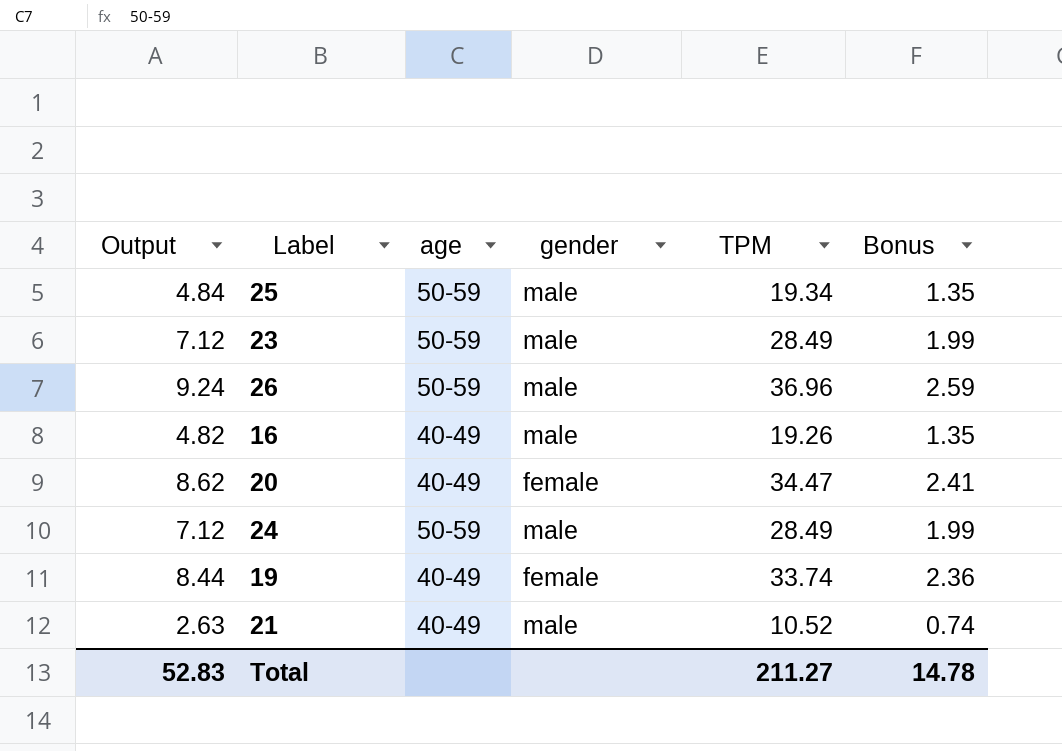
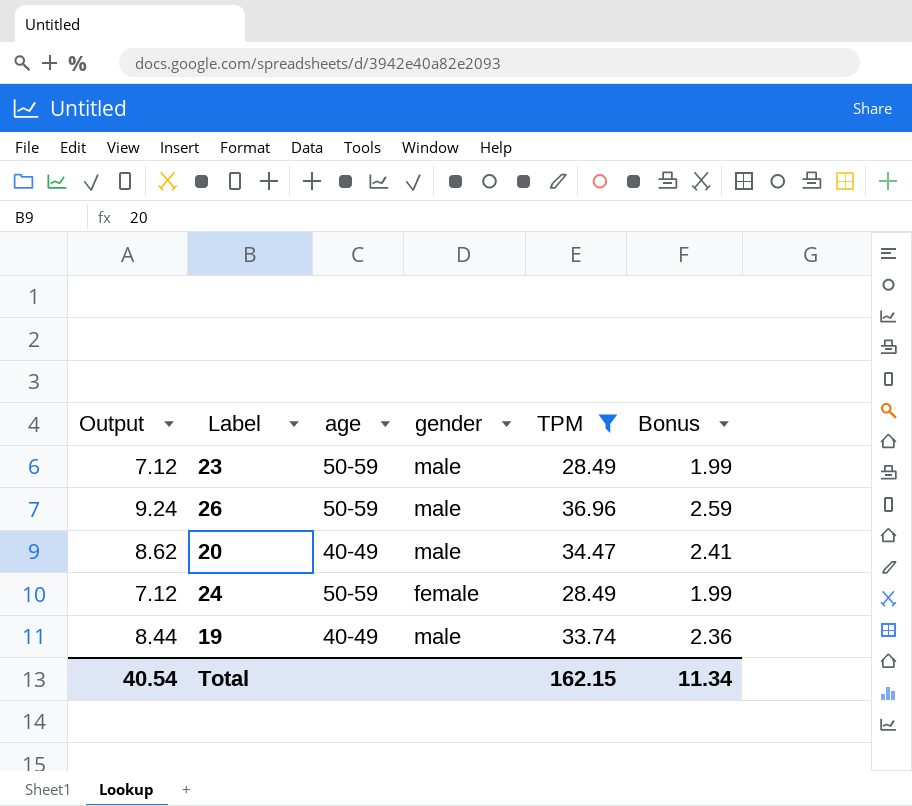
filter: none -> TPM >= 28.49
20 | gender: female -> male
24 | gender: male -> female
19 | gender: female -> male
Total | Output: 52.83 -> 40.54
Total | TPM: 211.27 -> 162.15
Total | Bonus: 14.78 -> 11.34

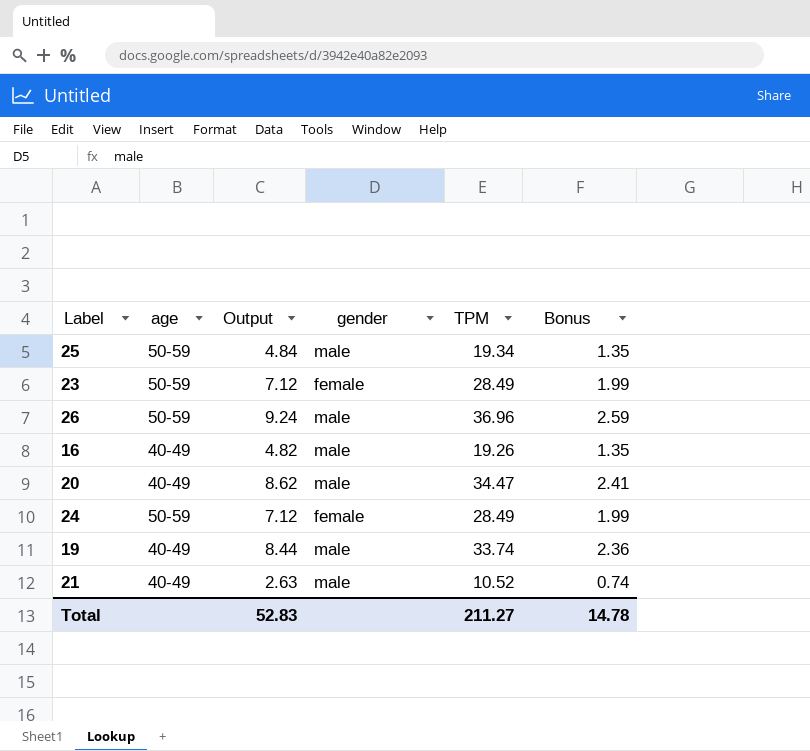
filter: TPM >= 28.49 -> none
column Output | position: 1 -> 3
23 | gender: male -> female
Total | Output: 40.54 -> 52.83
Total | TPM: 162.15 -> 211.27
Total | Bonus: 11.34 -> 14.78

